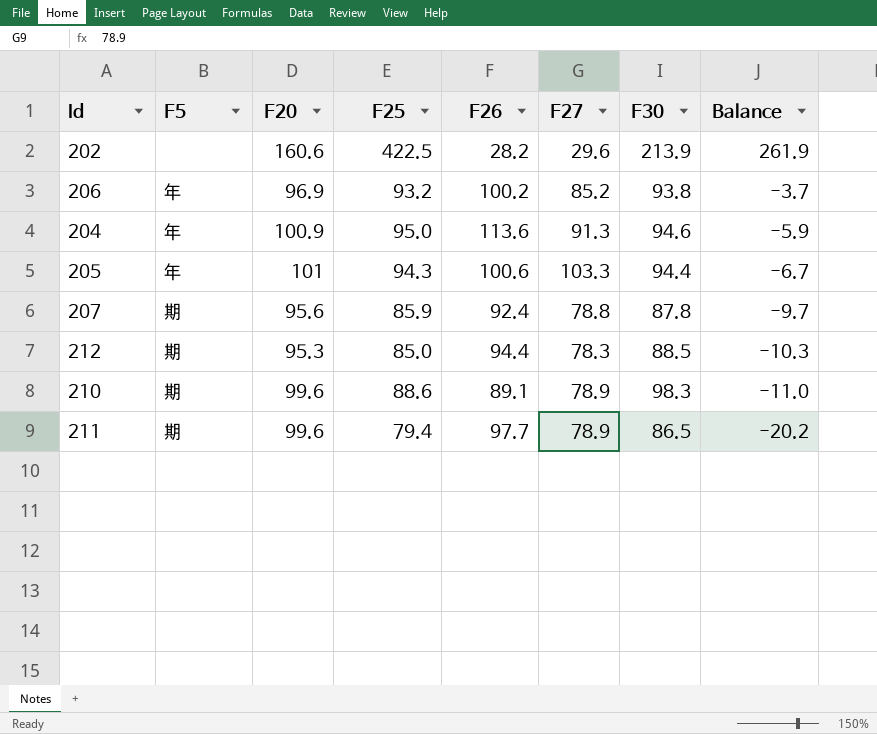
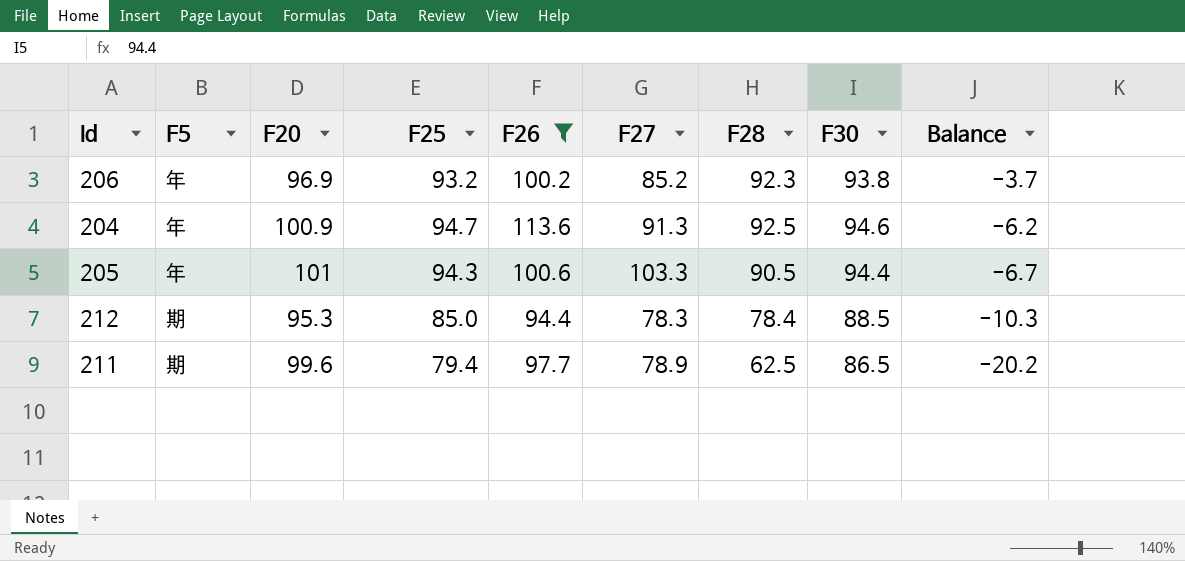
filter: none -> F26 >= 94.4
column F28 | position: none -> 7
204 | F25: 95.0 -> 94.7
204 | Balance: -5.9 -> -6.2

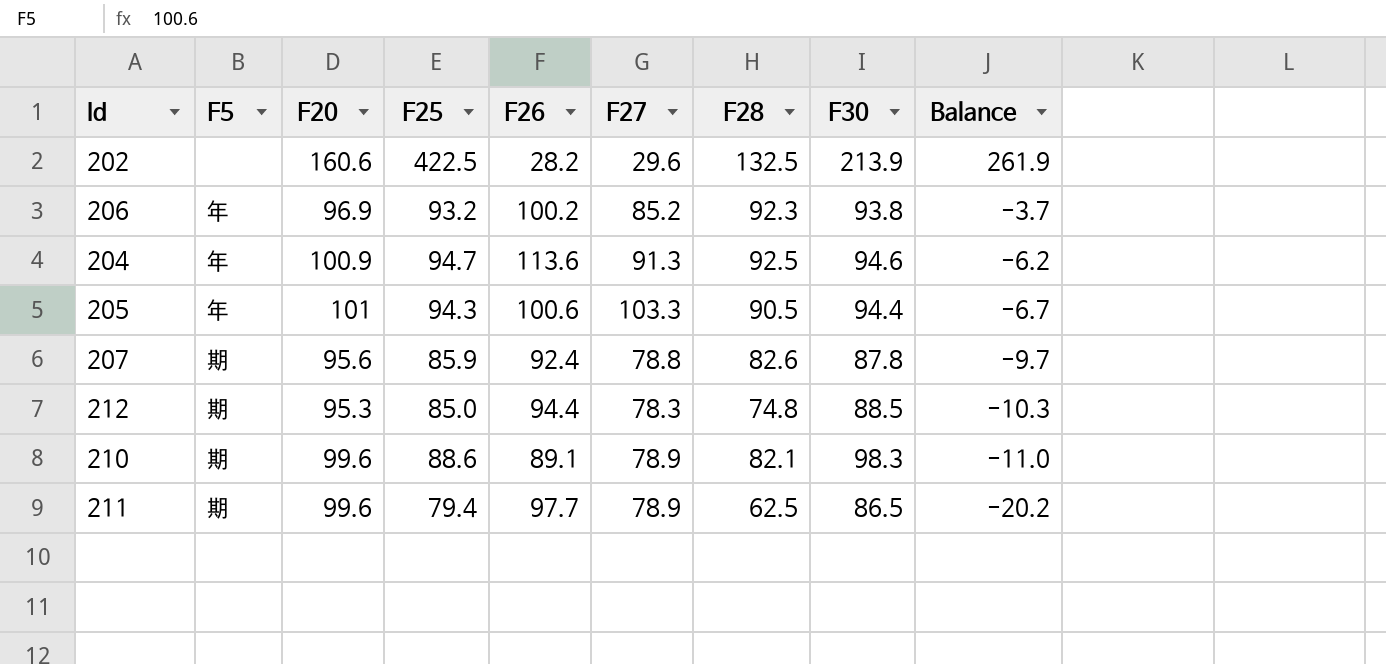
filter: F26 >= 94.4 -> none
212 | F28: 78.4 -> 74.8

